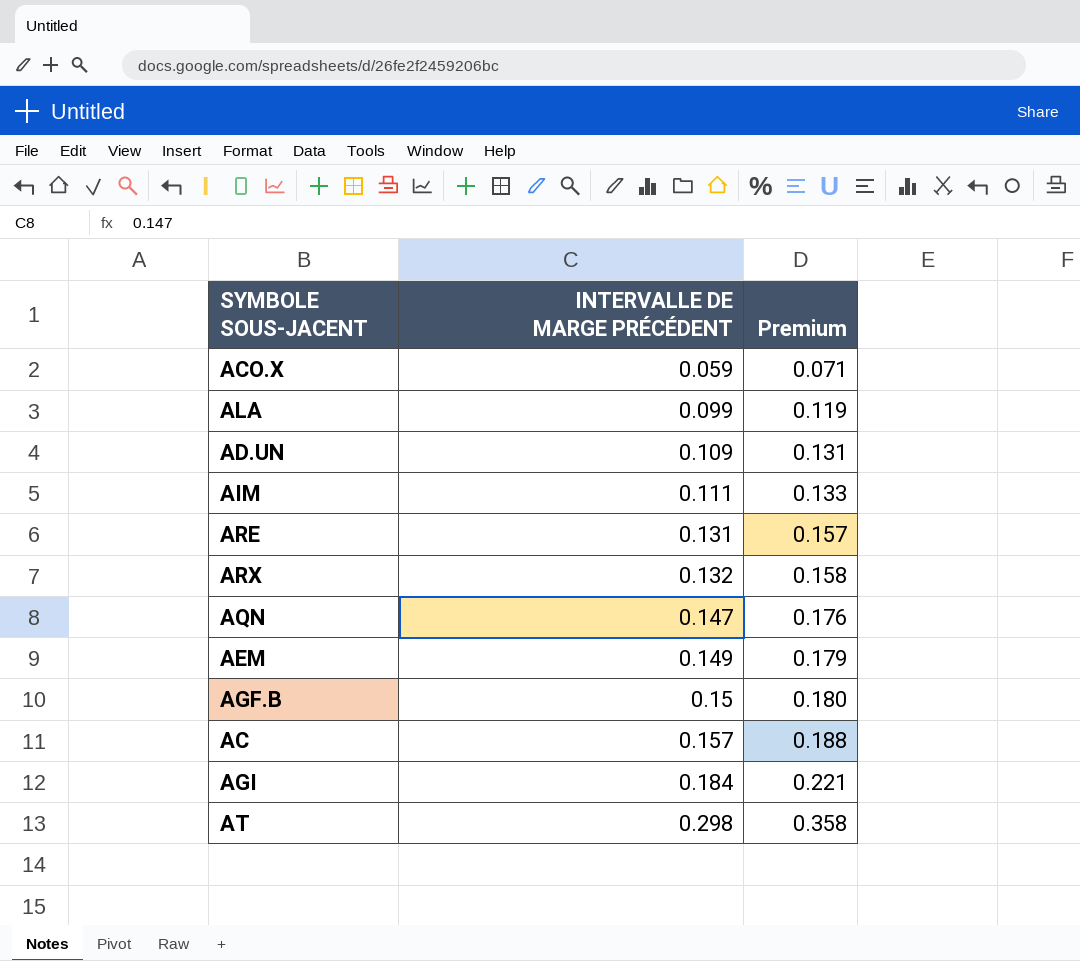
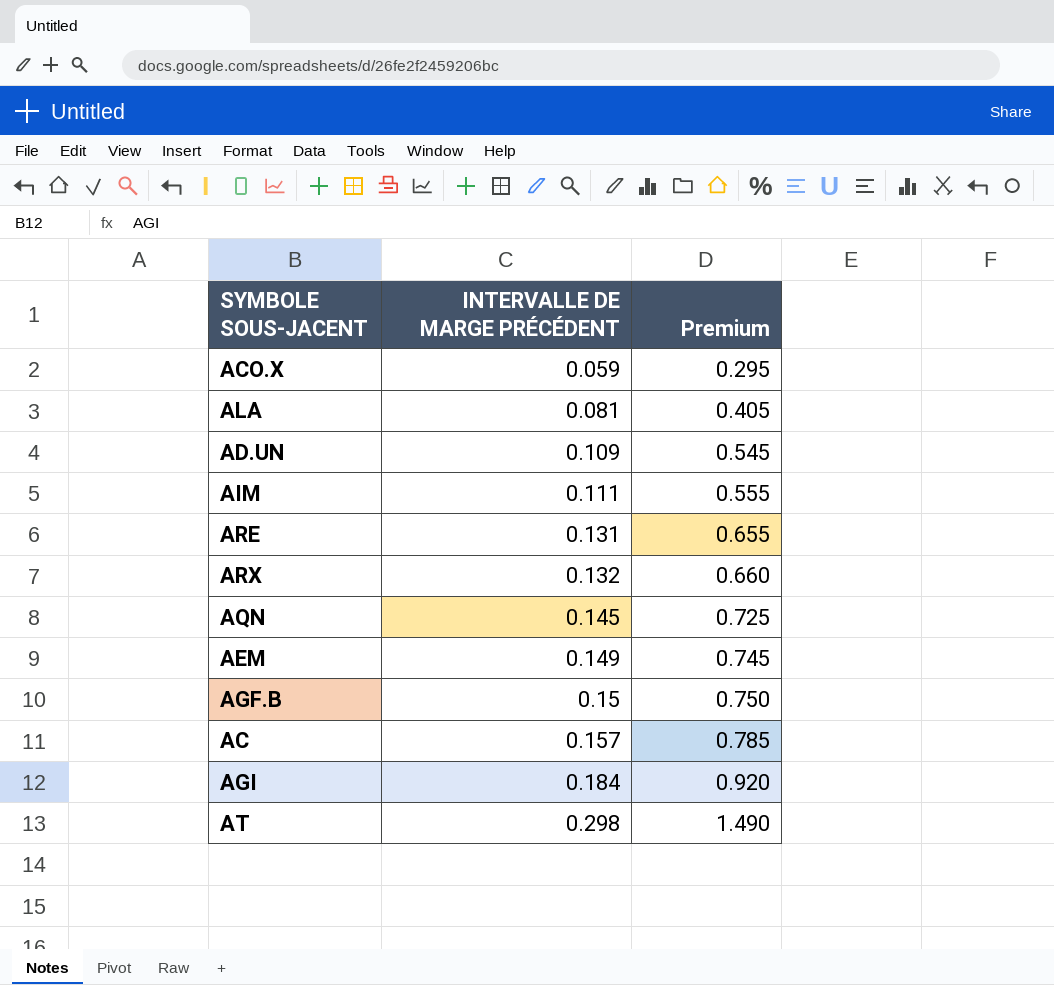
column Premium | formula: [INTERVALLE DE MARGE PRÉCÉDENT] * 1.2 -> [INTERVALLE DE MARGE PRÉCÉDENT] * 5
ALA | INTERVALLE DE MARGE PRÉCÉDENT: 0.099 -> 0.081
AQN | INTERVALLE DE MARGE PRÉCÉDENT: 0.147 -> 0.145

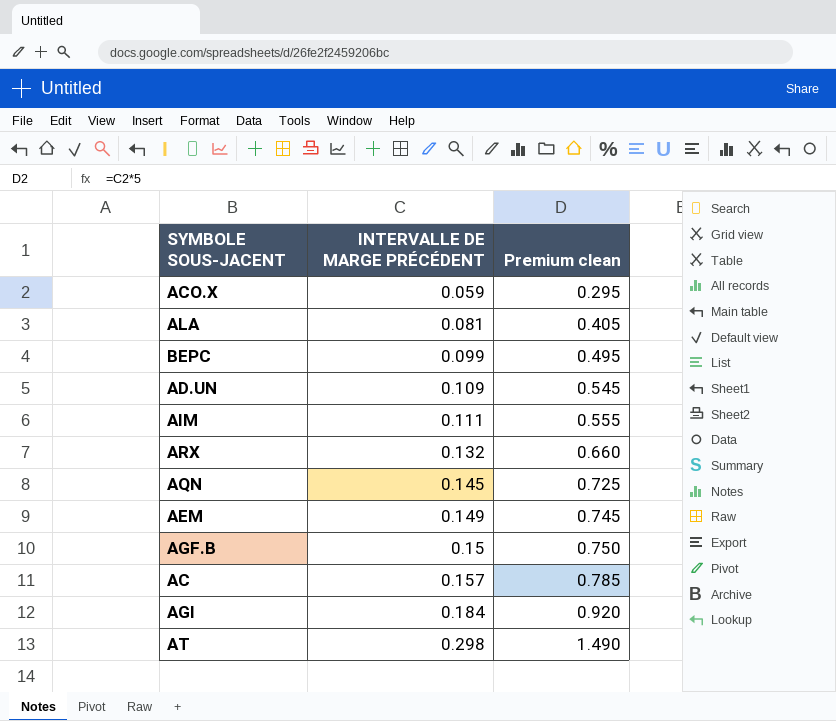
column name: Premium -> Premium clean
row ARE: 0.131 | 0.655 -> none
row BEPC: none -> 0.099 | 0.495

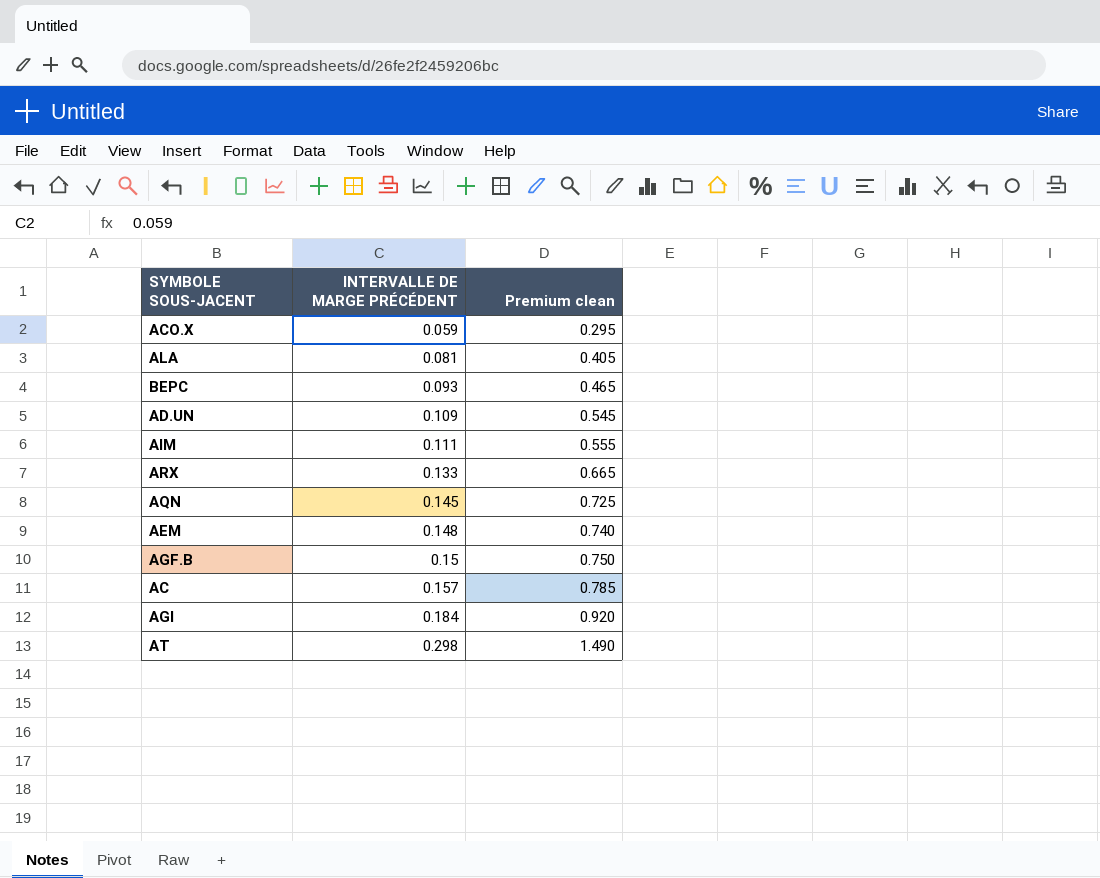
BEPC | INTERVALLE DE MARGE PRÉCÉDENT: 0.099 -> 0.093
BEPC | Premium clean: 0.495 -> 0.465
ARX | INTERVALLE DE MARGE PRÉCÉDENT: 0.132 -> 0.133
ARX | Premium clean: 0.660 -> 0.665
AEM | INTERVALLE DE MARGE PRÉCÉDENT: 0.149 -> 0.148
AEM | Premium clean: 0.745 -> 0.740

